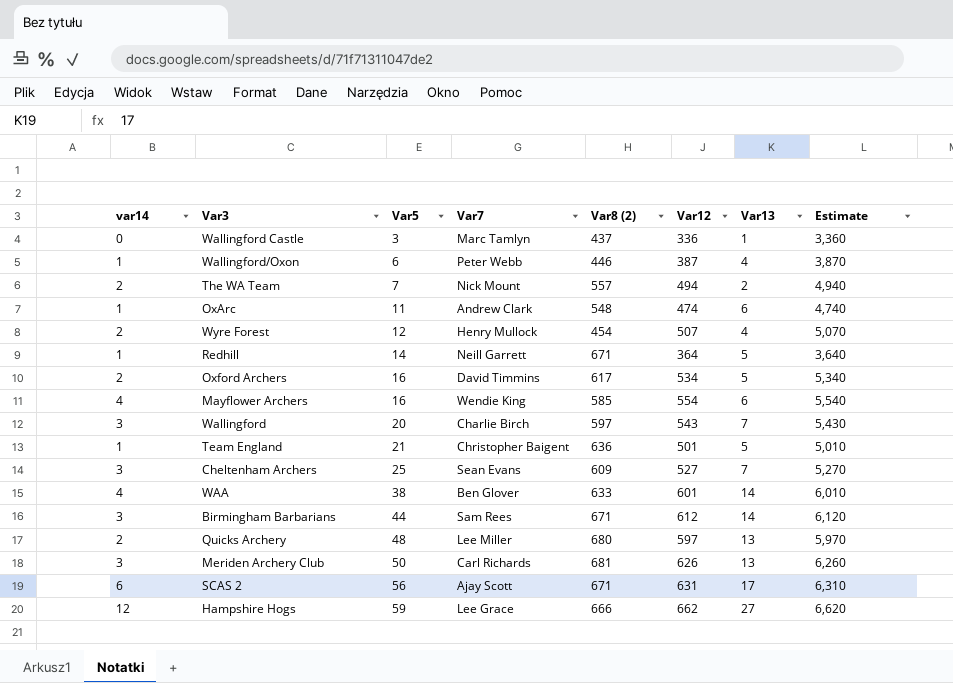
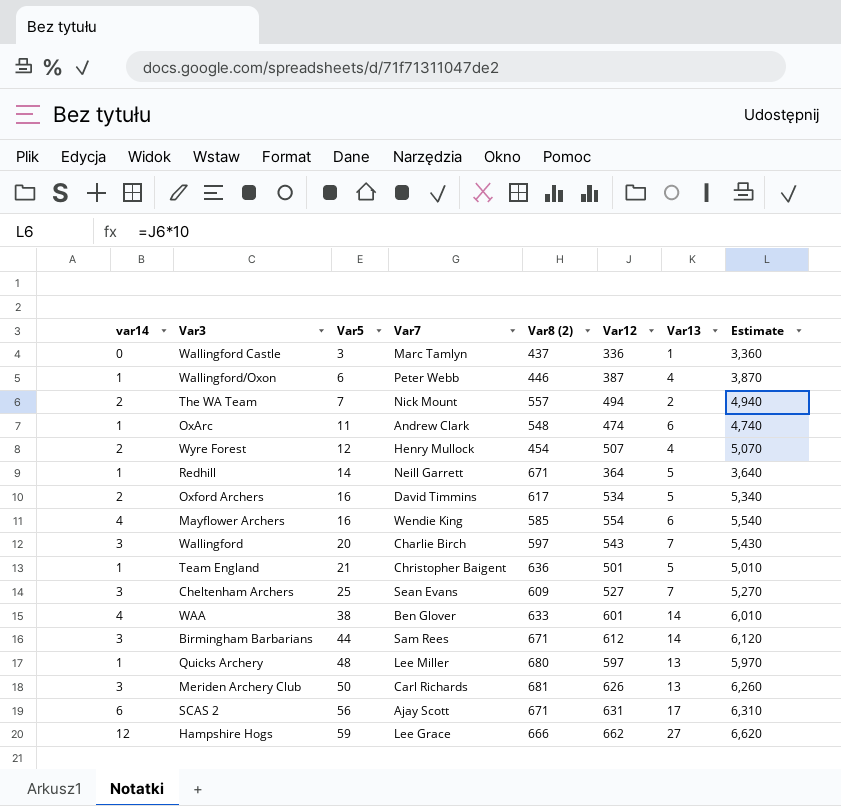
Quicks Archery | var14: 2 -> 1

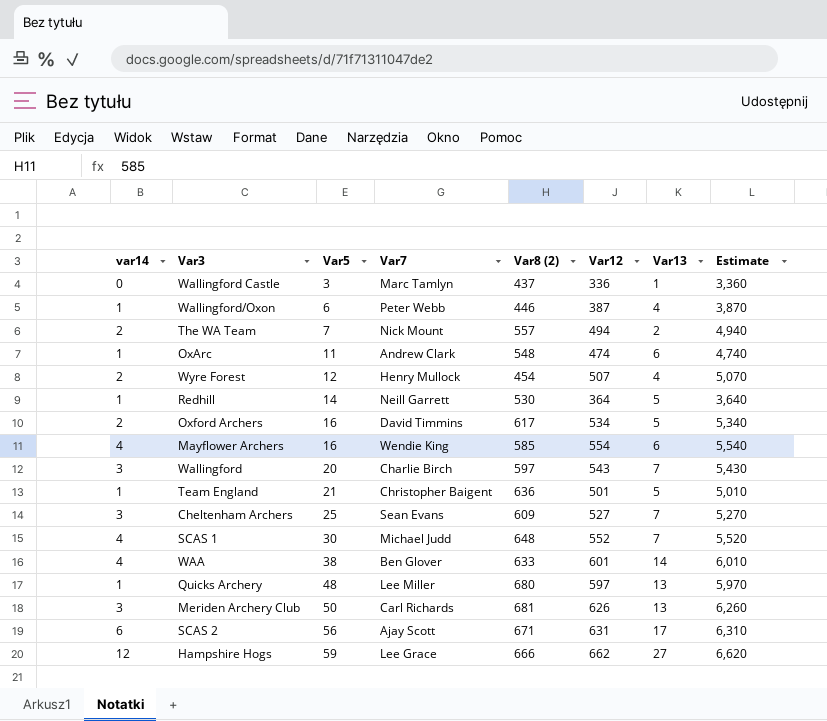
row Birmingham Barbarians: 3 | 44 | Sam Rees | 671 | 612 | 14 | 6,120 -> none
Redhill | Var8 (2): 671 -> 530
row SCAS 1: none -> 4 | 30 | Michael Judd | 648 | 552 | 7 | 5,520

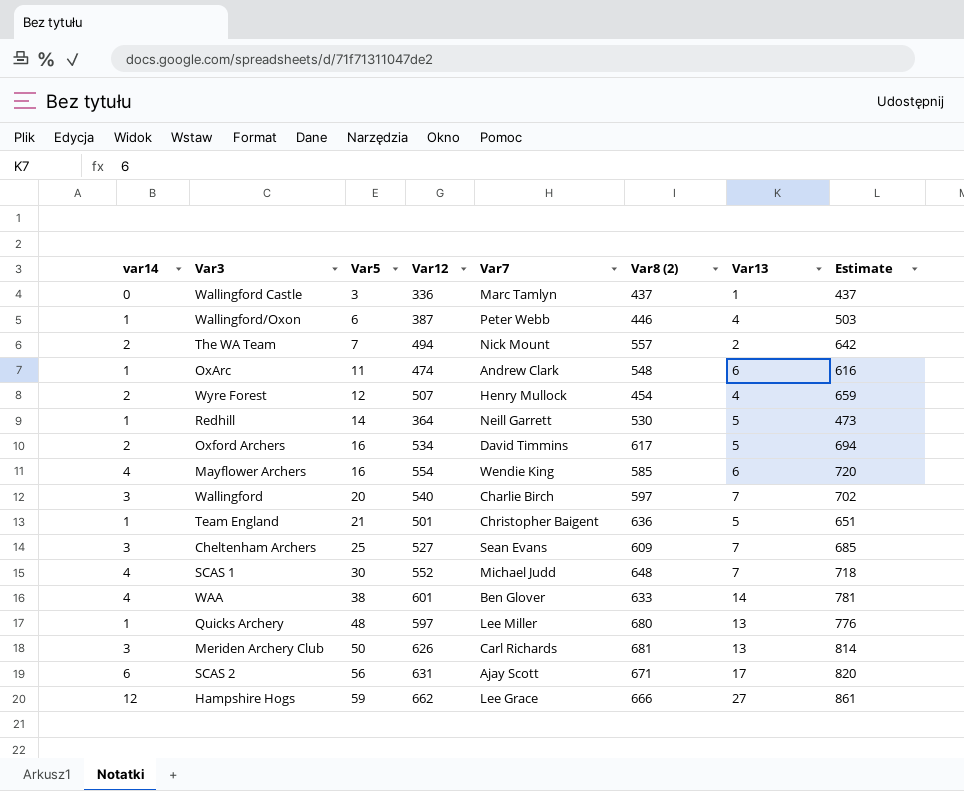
column Var12 | position: 6 -> 4
column Estimate | formula: [Var12] * 10 -> [Var12] * 1.3
Wallingford | Var12: 543 -> 540

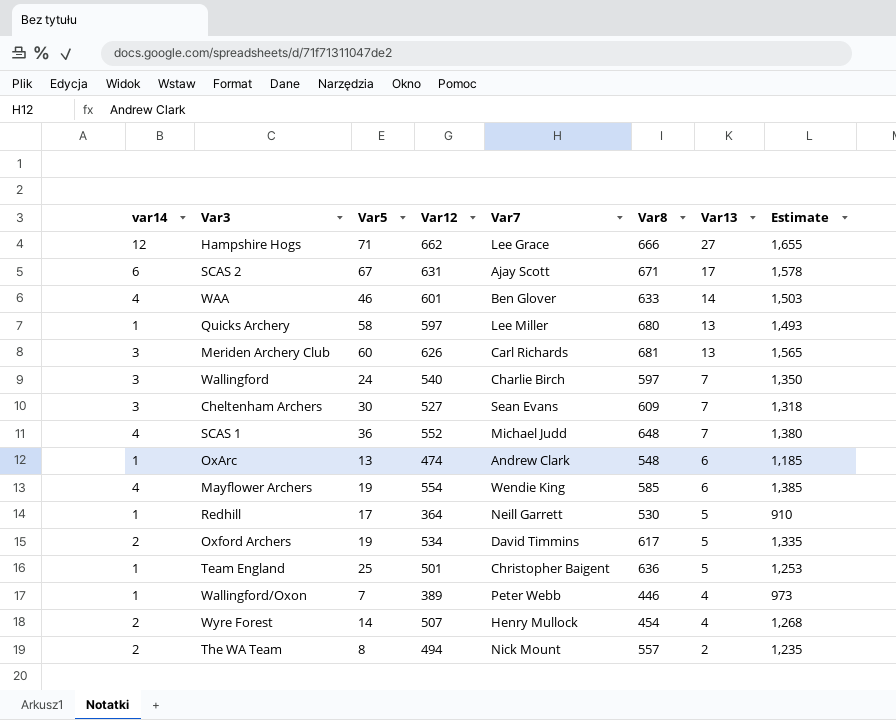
row order: Var5 ascending -> Var13 descending
column name: Var8 (2) -> Var8
column Estimate | formula: [Var12] * 1.3 -> [Var12] * 2.5
row Wallingford Castle: 0 | 3 | 336 | Marc Tamlyn | 437 | 1 | 437 -> none
Hampshire Hogs | Var5: 59 -> 71
SCAS 2 | Var5: 56 -> 67
WAA | Var5: 38 -> 46
Quicks Archery | Var5: 48 -> 58
Meriden Archery Club | Var5: 50 -> 60
Wallingford | Var5: 20 -> 24
Cheltenham Archers | Var5: 25 -> 30
SCAS 1 | Var5: 30 -> 36
OxArc | Var5: 11 -> 13
Mayflower Archers | Var5: 16 -> 19
Redhill | Var5: 14 -> 17
Oxford Archers | Var5: 16 -> 19
Team England | Var5: 21 -> 25
Wallingford/Oxon | Var5: 6 -> 7
Wallingford/Oxon | Var12: 387 -> 389
Wyre Forest | Var5: 12 -> 14
The WA Team | Var5: 7 -> 8

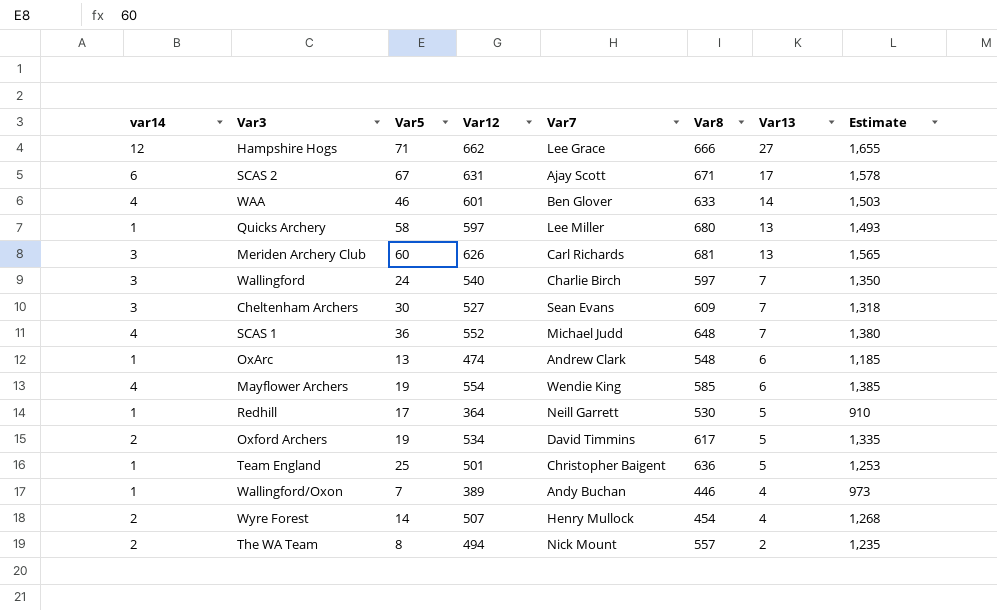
Wallingford/Oxon | Var7: Peter Webb -> Andy Buchan

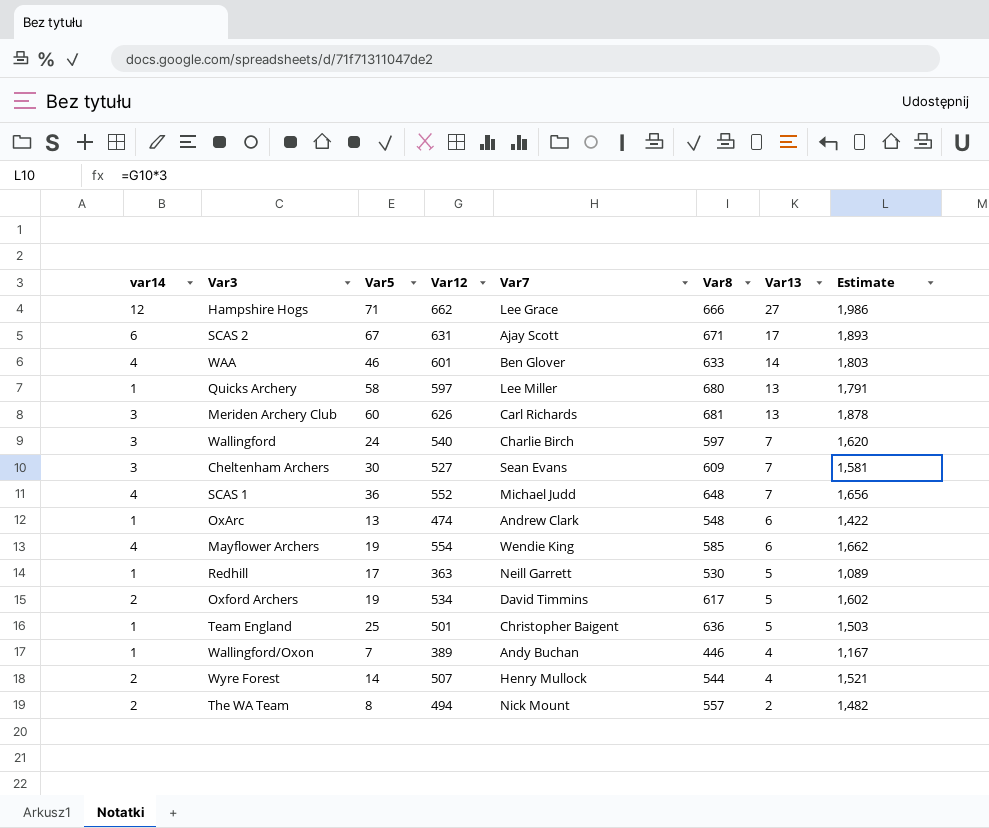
column Estimate | formula: [Var12] * 2.5 -> [Var12] * 3
Redhill | Var12: 364 -> 363
Wyre Forest | Var8: 454 -> 544

